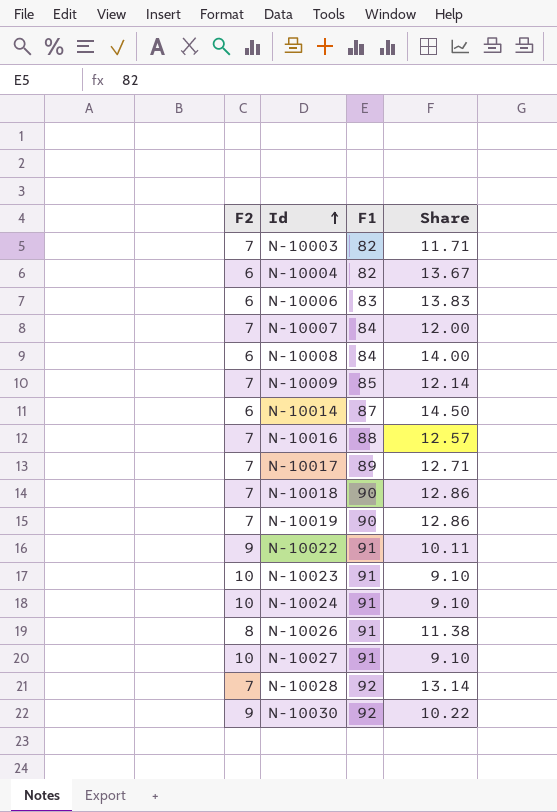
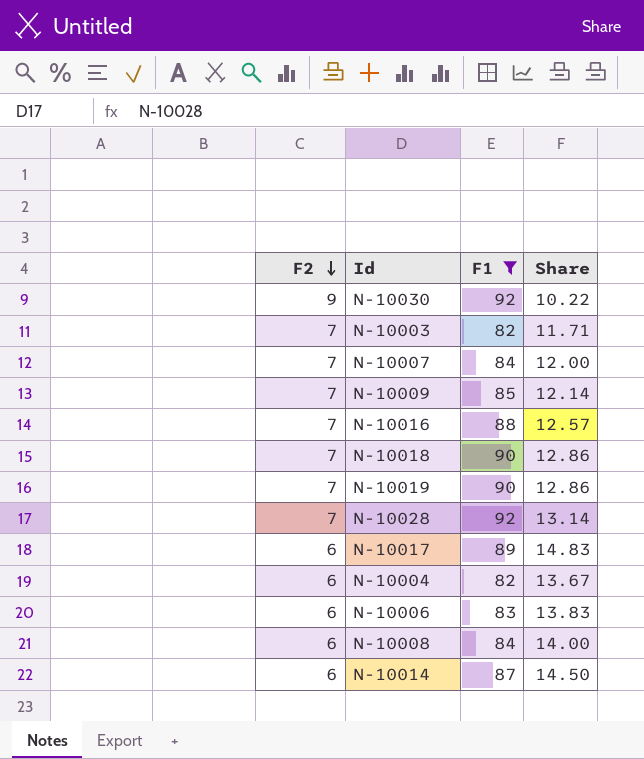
filter: none -> F1 != 91
row order: Id ascending -> F2 descending
N-10017 | F2: 7 -> 6
N-10017 | Share: 12.71 -> 14.83

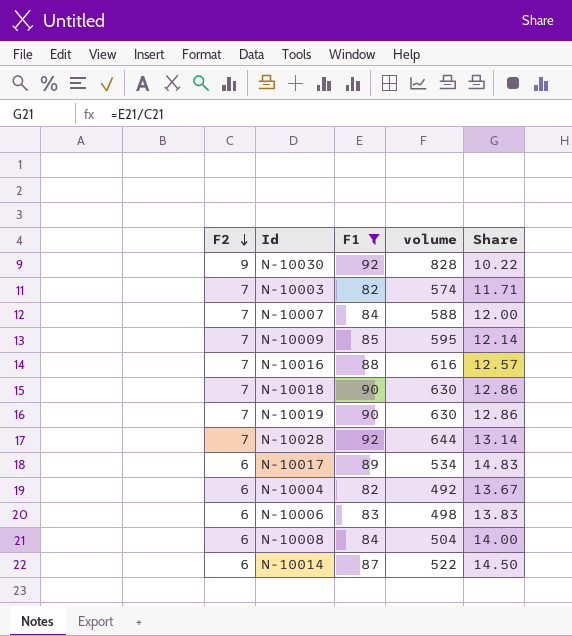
column volume | formula: none -> [F2] * [F1]

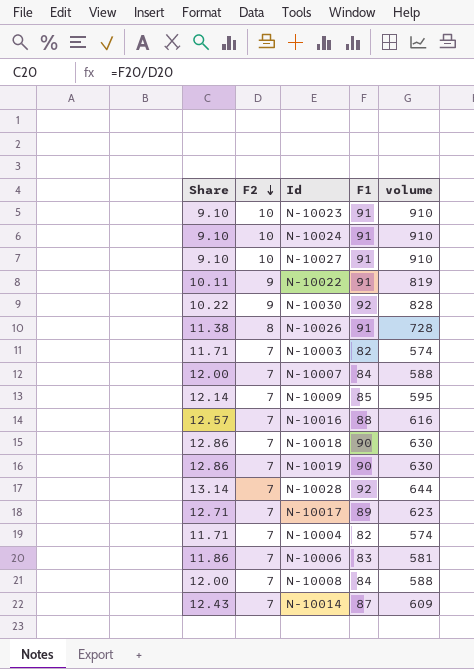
filter: F1 != 91 -> none
column Share | position: 5 -> 1
N-10017 | Share: 14.83 -> 12.71
N-10017 | F2: 6 -> 7
N-10017 | volume: 534 -> 623
N-10004 | Share: 13.67 -> 11.71
N-10004 | F2: 6 -> 7
N-10004 | volume: 492 -> 574
N-10006 | Share: 13.83 -> 11.86
N-10006 | F2: 6 -> 7
N-10006 | volume: 498 -> 581
N-10008 | Share: 14.00 -> 12.00
N-10008 | F2: 6 -> 7
N-10008 | volume: 504 -> 588
N-10014 | Share: 14.50 -> 12.43
N-10014 | F2: 6 -> 7
N-10014 | volume: 522 -> 609

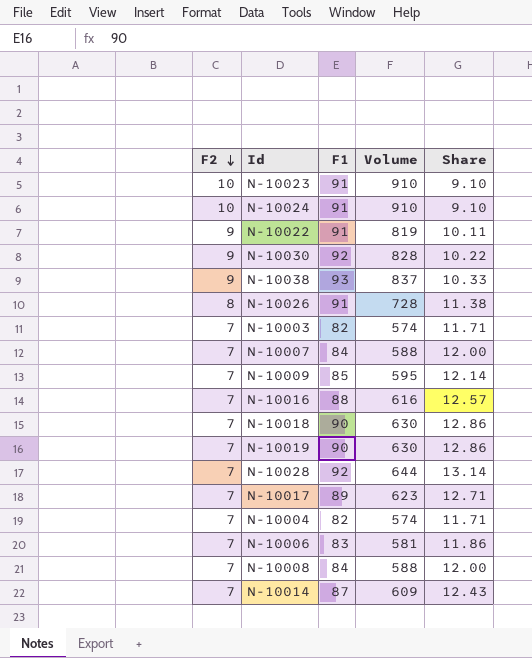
column name: volume -> Volume
column Share | position: 1 -> 5
row N-10027: 9.10 | 10 | 91 | 910 -> none
row N-10038: none -> 9 | 93 | 837 | 10.33

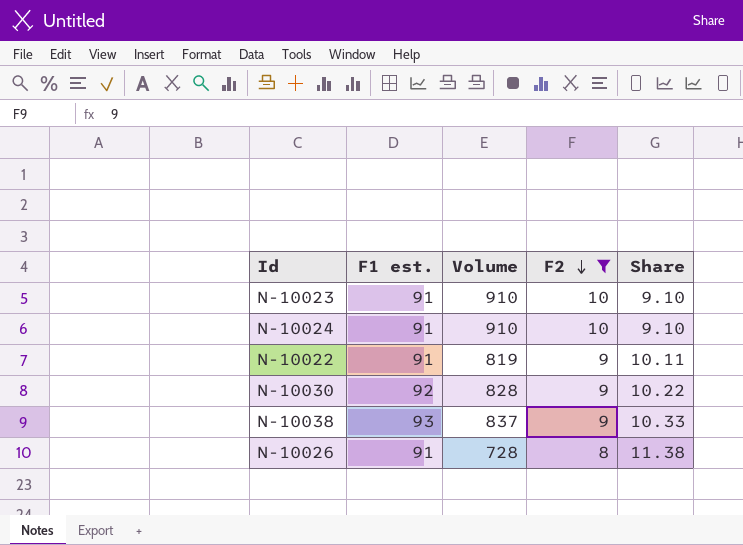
filter: none -> F2 != 7
column name: F1 -> F1 est.
column F2 | position: 1 -> 4

